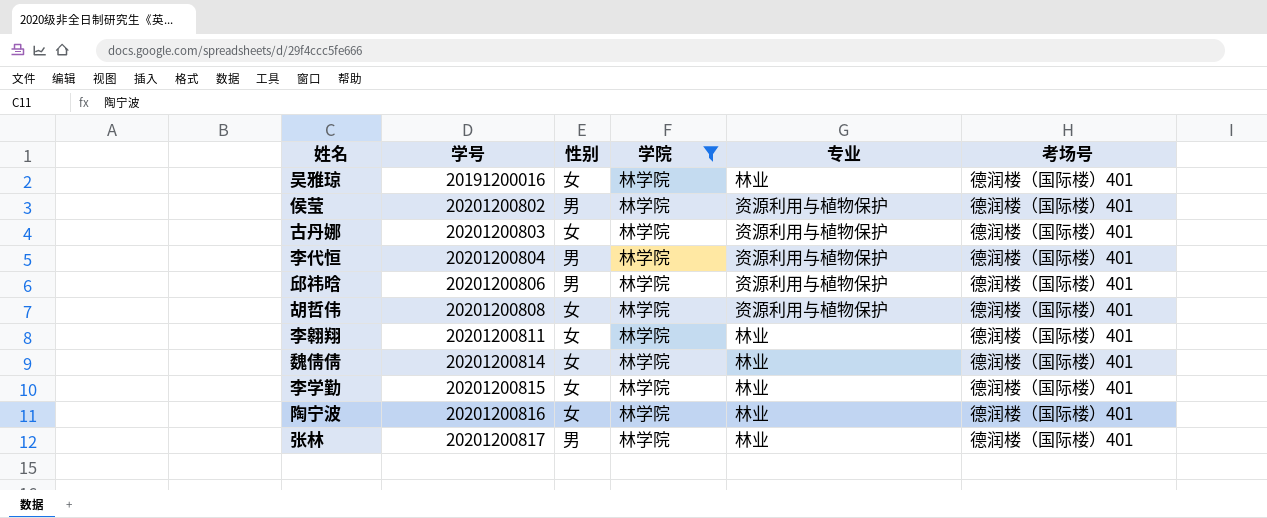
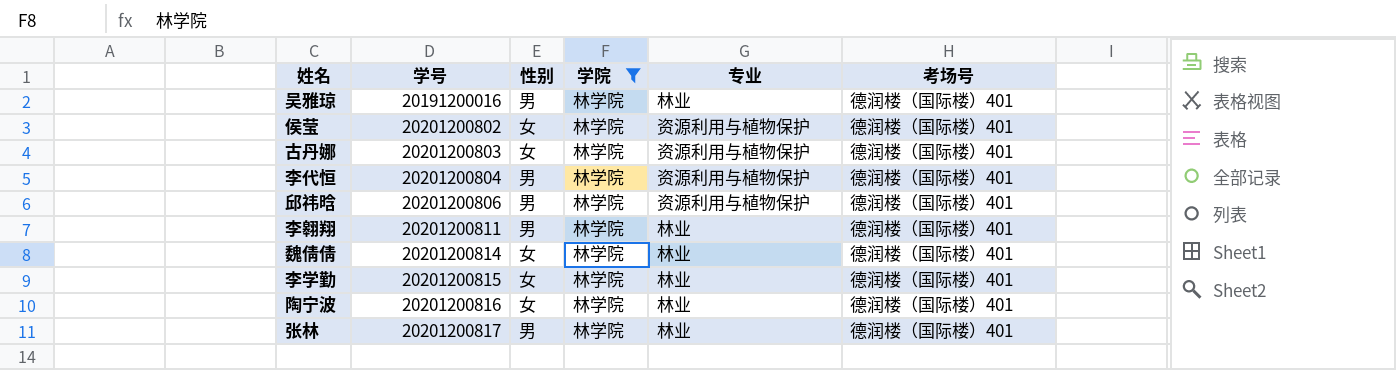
row 胡哲伟: 20201200808 | 女 | 林学院 | 资源利用与植物保护 | 德润楼（国际楼）401 -> none
吴雅琼 | 性别: 女 -> 男
侯莹 | 性别: 男 -> 女
李翱翔 | 性别: 女 -> 男

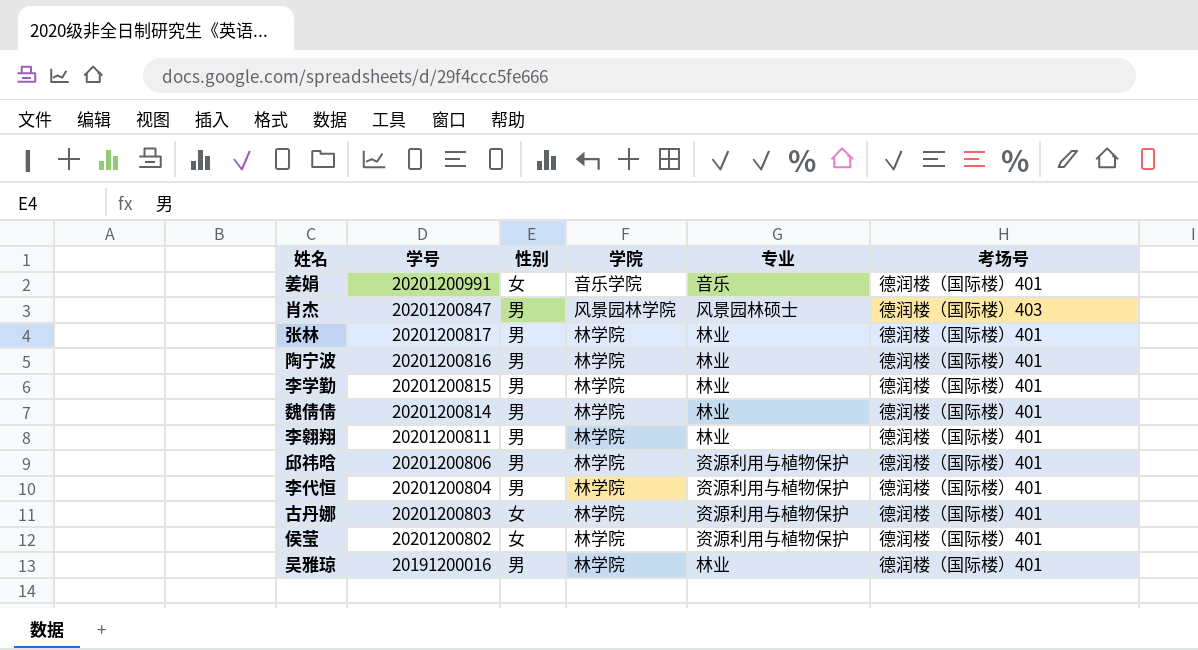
filter: 学院 = 林学院 -> none
row order: 学号 ascending -> 学号 descending
陶宁波 | 性别: 女 -> 男
李学勤 | 性别: 女 -> 男
魏倩倩 | 性别: 女 -> 男

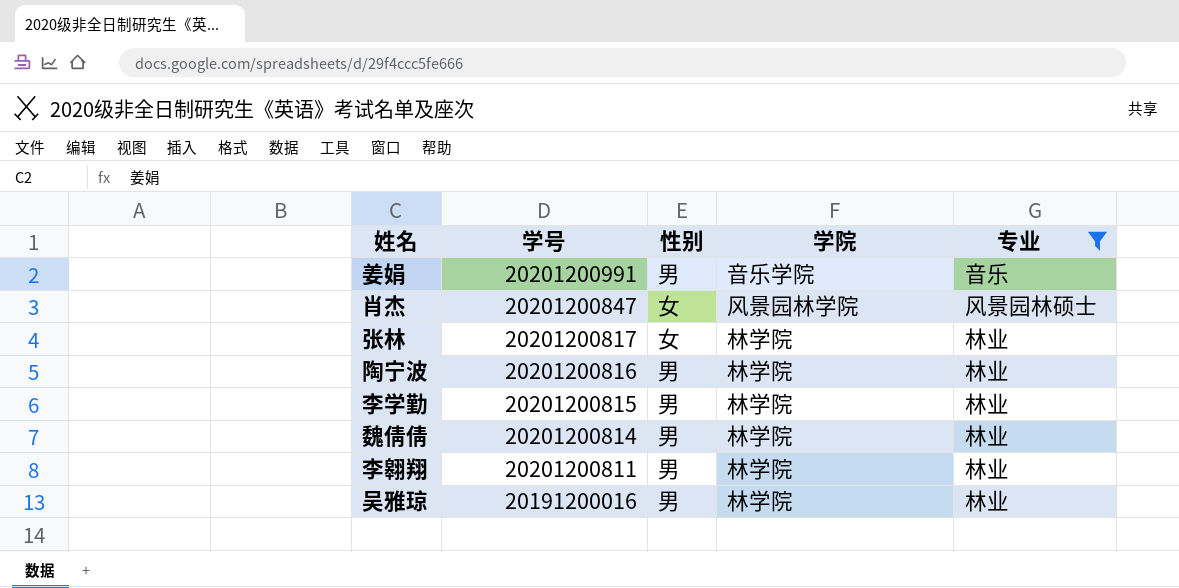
filter: none -> 专业 != 资源利用与植物保护
column 考场号 | position: 6 -> none
姜娟 | 性别: 女 -> 男
肖杰 | 性别: 男 -> 女
张林 | 性别: 男 -> 女

